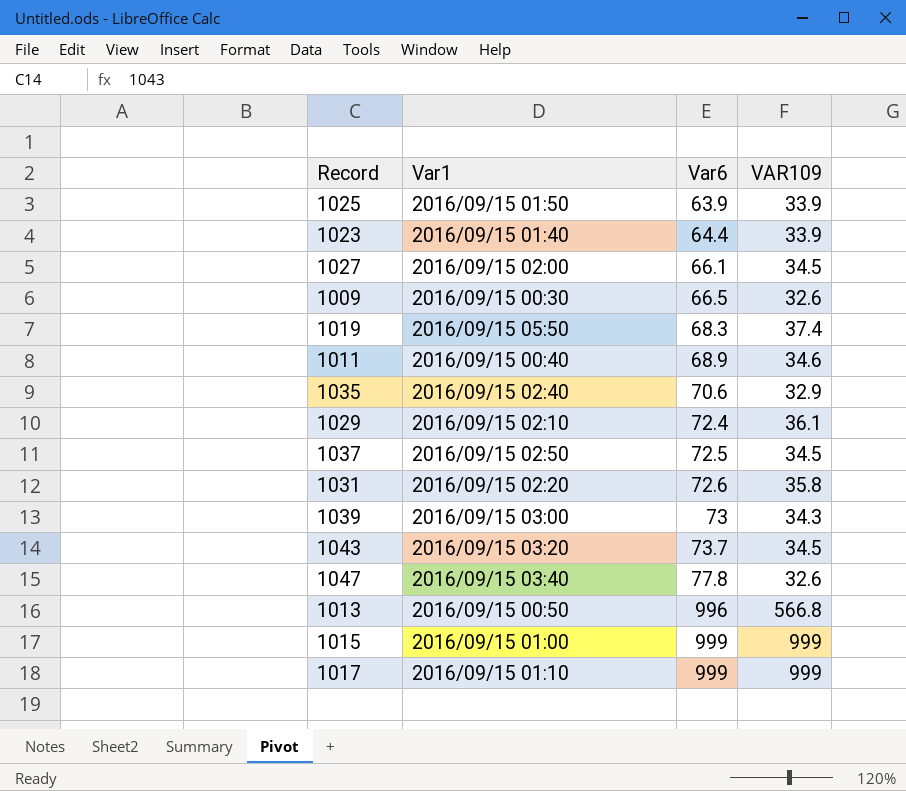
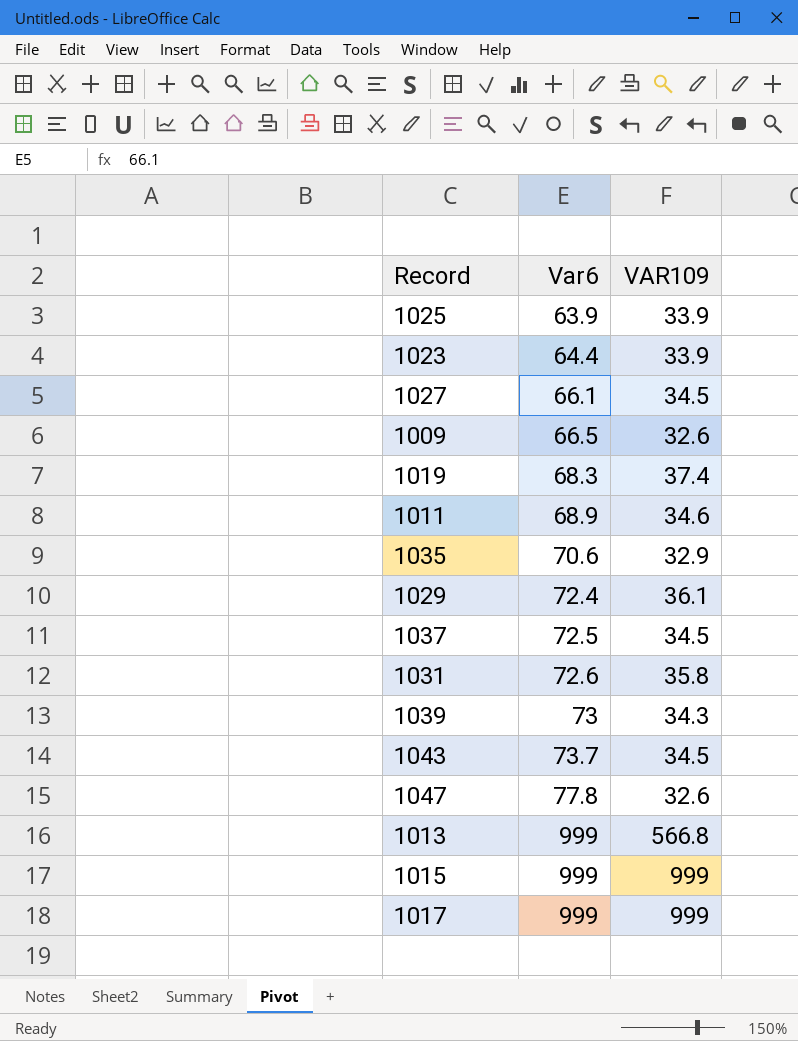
column Var1 | position: 2 -> none
1013 | Var6: 996 -> 999

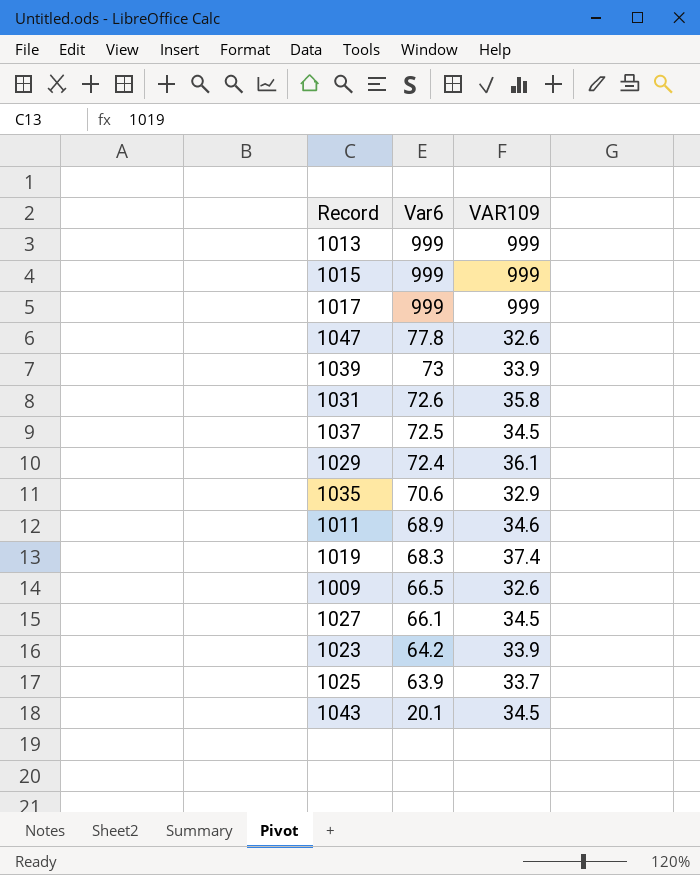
row order: Var6 ascending -> Var6 descending
1013 | VAR109: 566.8 -> 999
1039 | VAR109: 34.3 -> 33.9
1023 | Var6: 64.4 -> 64.2
1025 | VAR109: 33.9 -> 33.7
1043 | Var6: 73.7 -> 20.1

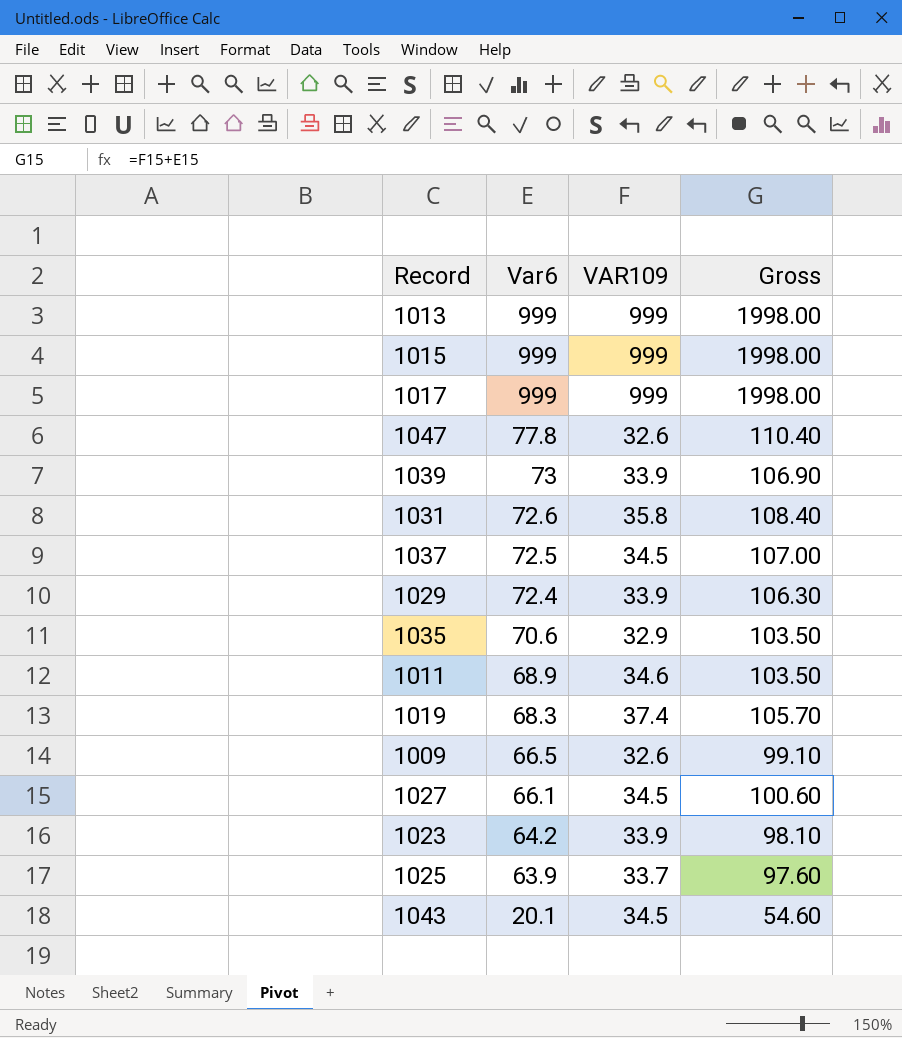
column Gross | formula: none -> [Var6] + [VAR109]
1029 | VAR109: 36.1 -> 33.9

